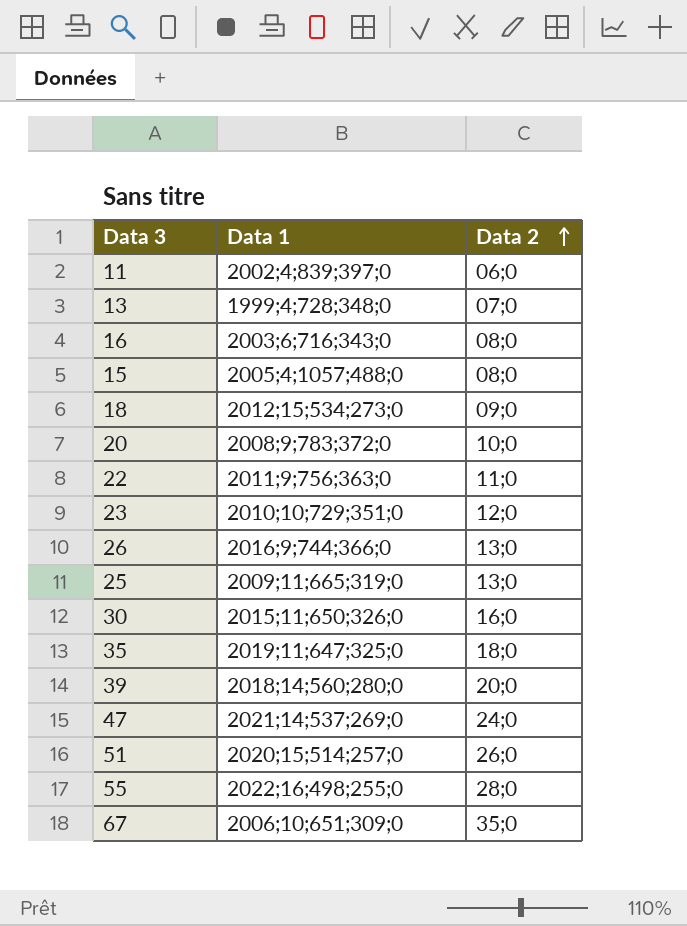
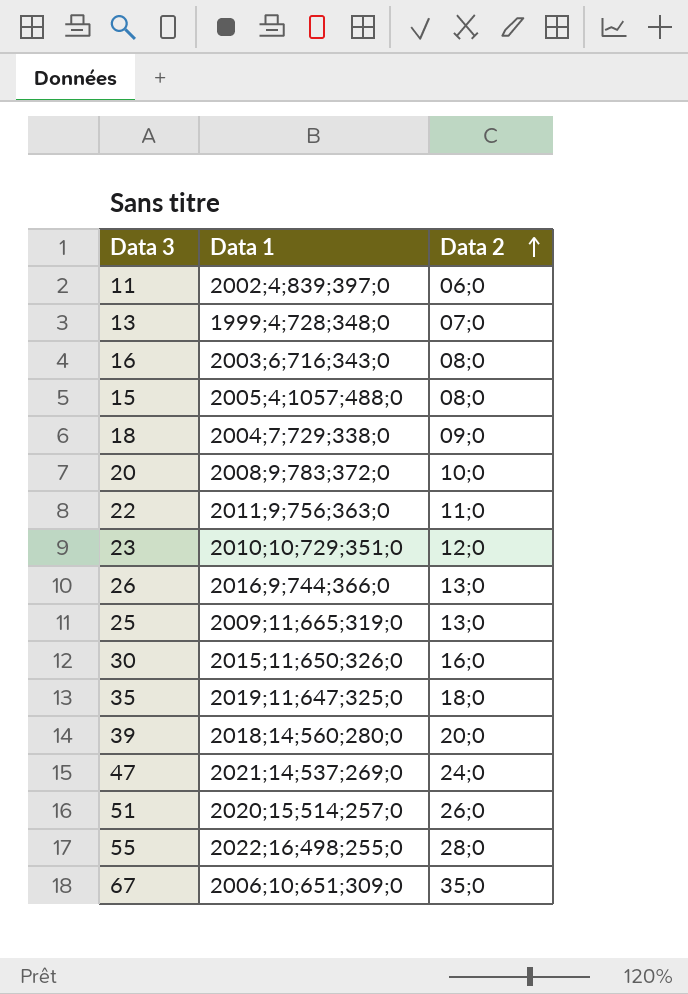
18 | Data 1: 2012;15;534;273;0 -> 2004;7;729;338;0

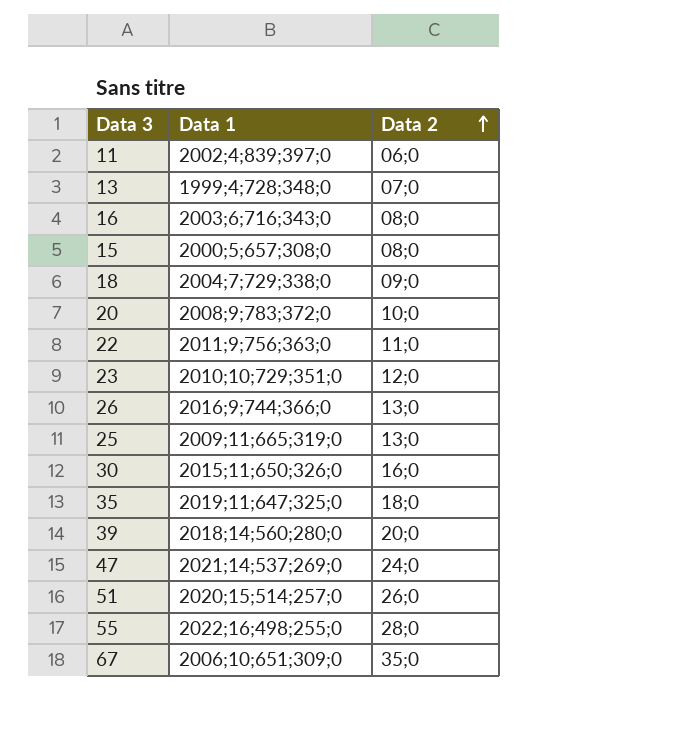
15 | Data 1: 2005;4;1057;488;0 -> 2000;5;657;308;0

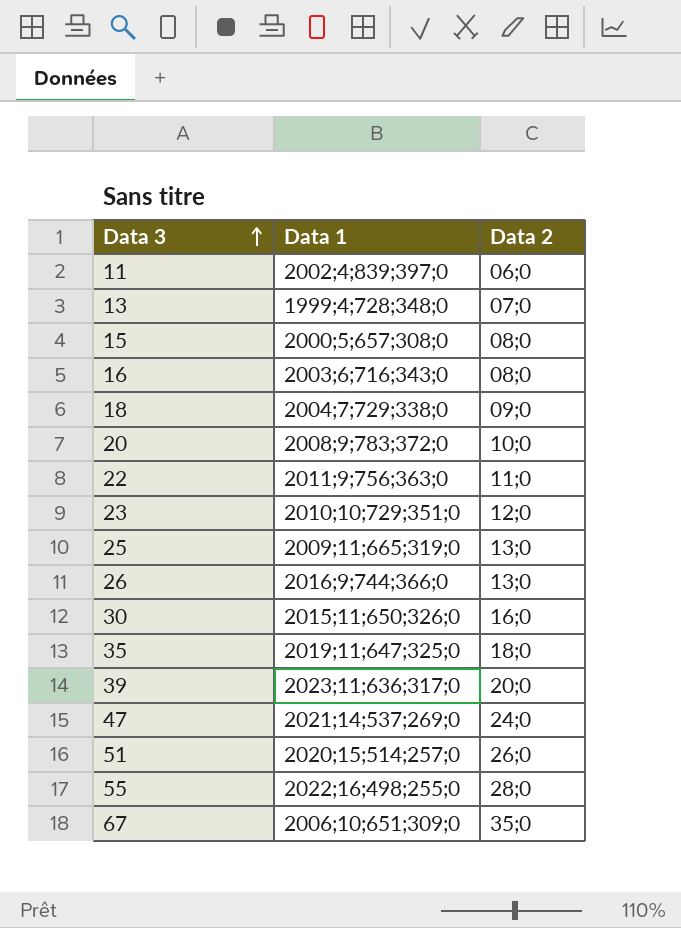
row order: Data 2 ascending -> Data 3 ascending
39 | Data 1: 2018;14;560;280;0 -> 2023;11;636;317;0

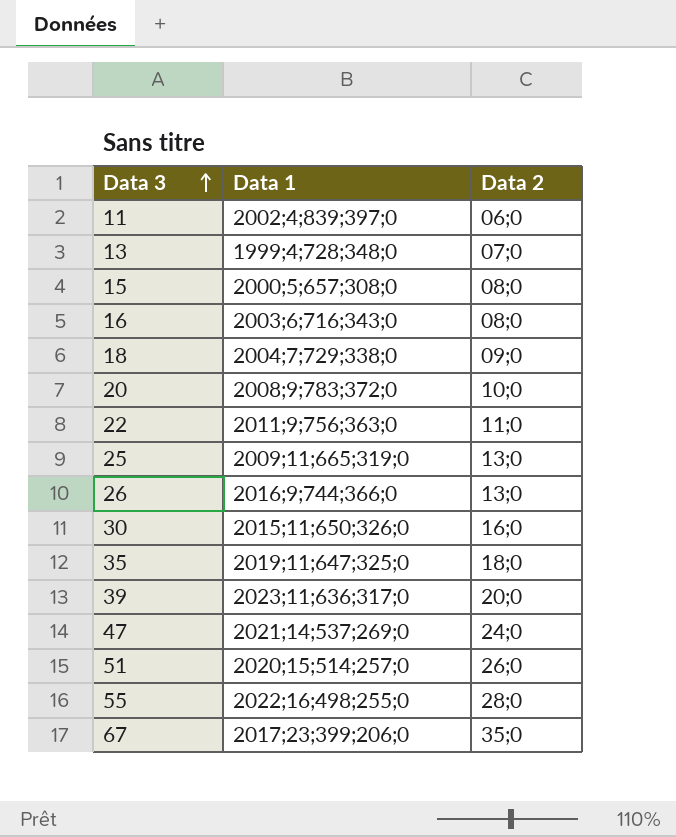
row 23: 2010;10;729;351;0 | 12;0 -> none
67 | Data 1: 2006;10;651;309;0 -> 2017;23;399;206;0

